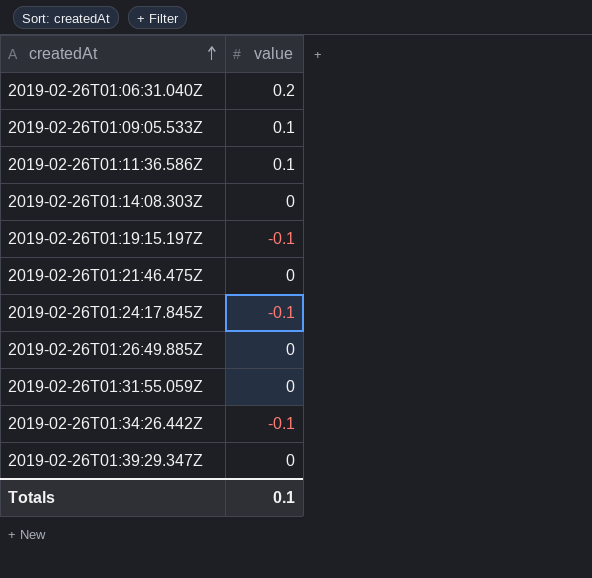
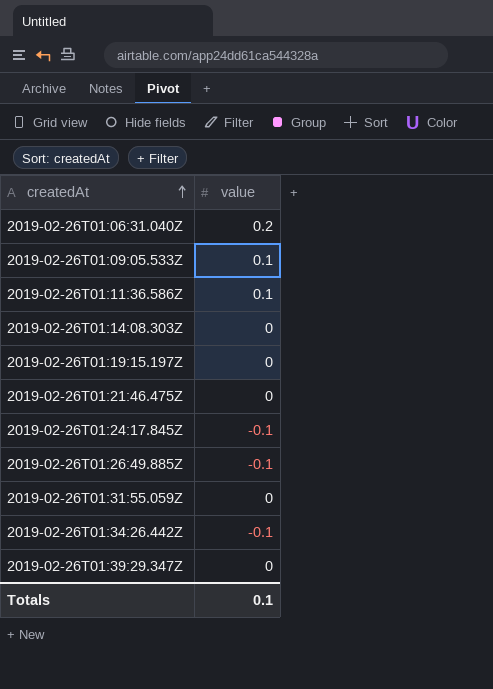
2019-02-26T01:19:15.197Z | value: -0.1 -> 0
2019-02-26T01:26:49.885Z | value: 0 -> -0.1

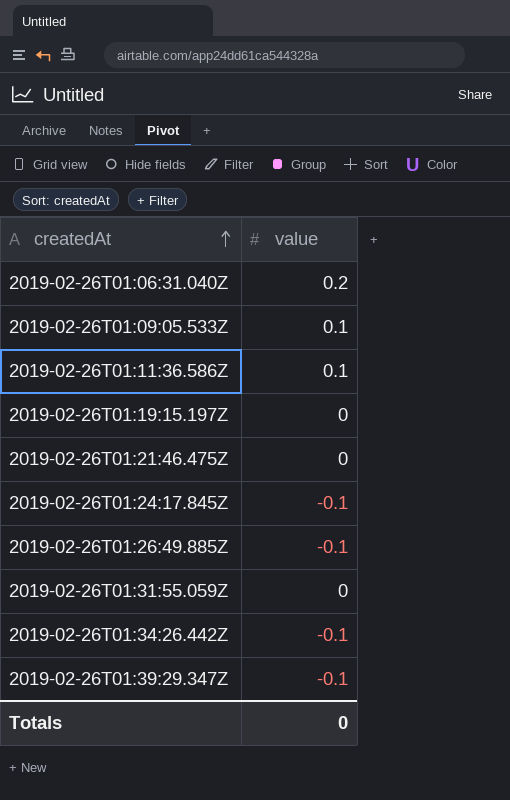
row 2019-02-26T01:14:08.303Z: 0 -> none
2019-02-26T01:39:29.347Z | value: 0 -> -0.1
Totals | value: 0.1 -> 0

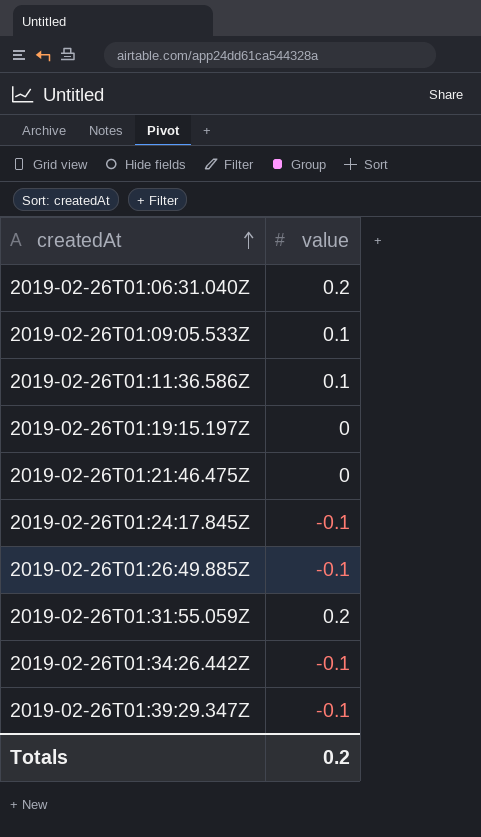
2019-02-26T01:31:55.059Z | value: 0 -> 0.2
Totals | value: 0 -> 0.2

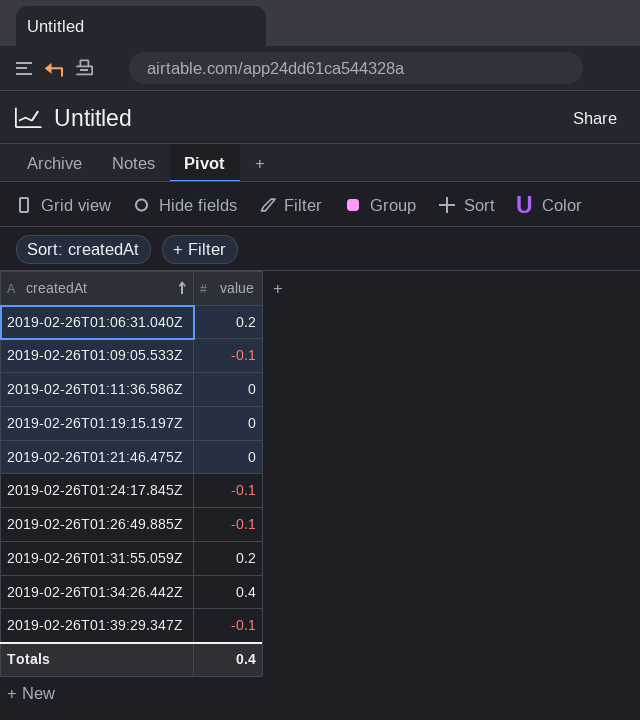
2019-02-26T01:09:05.533Z | value: 0.1 -> -0.1
2019-02-26T01:11:36.586Z | value: 0.1 -> 0
2019-02-26T01:34:26.442Z | value: -0.1 -> 0.4
Totals | value: 0.2 -> 0.4

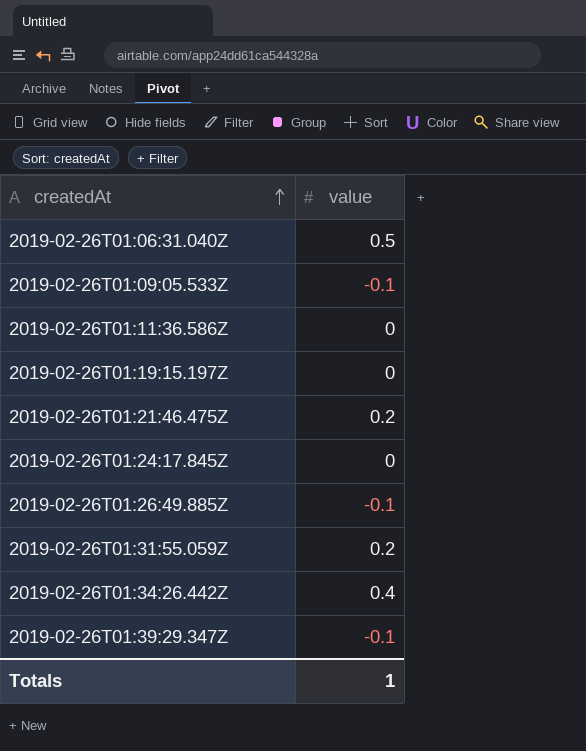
2019-02-26T01:06:31.040Z | value: 0.2 -> 0.5
2019-02-26T01:21:46.475Z | value: 0 -> 0.2
2019-02-26T01:24:17.845Z | value: -0.1 -> 0
Totals | value: 0.4 -> 1

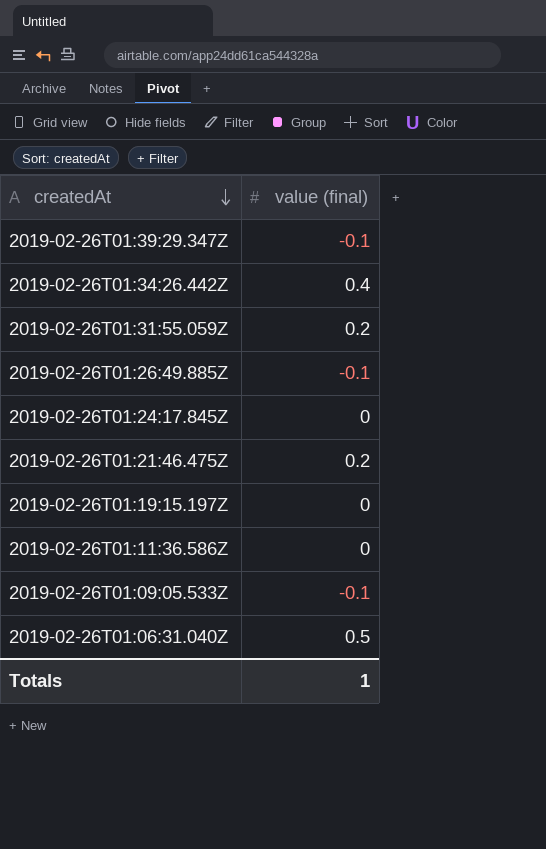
row order: createdAt ascending -> createdAt descending
column name: value -> value (final)

